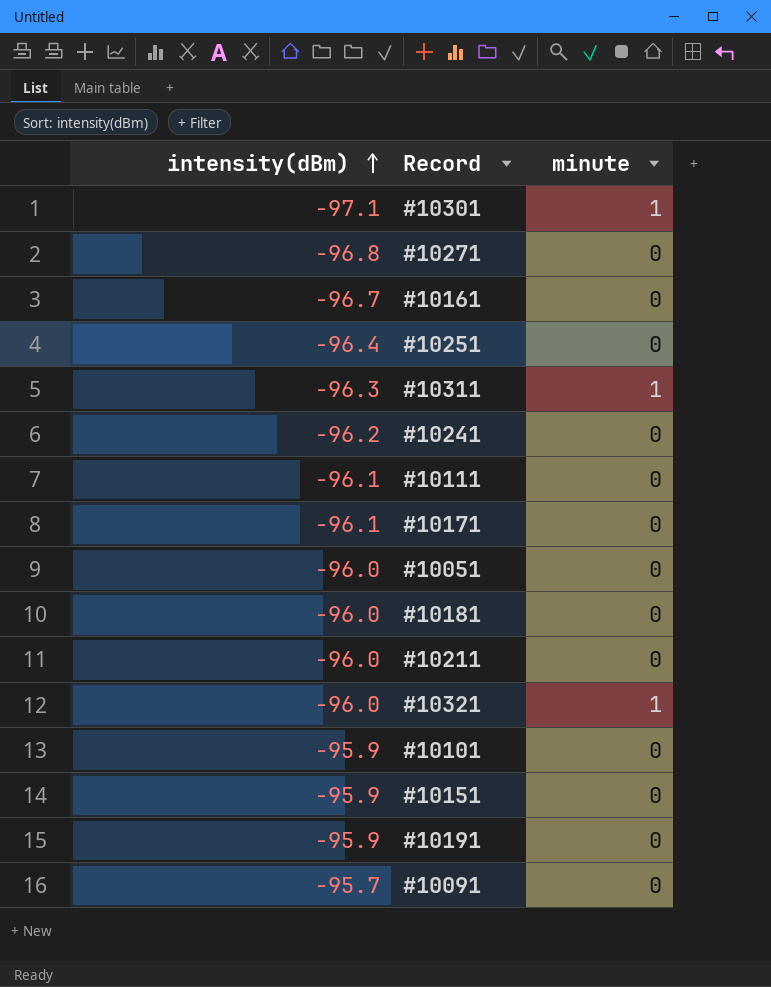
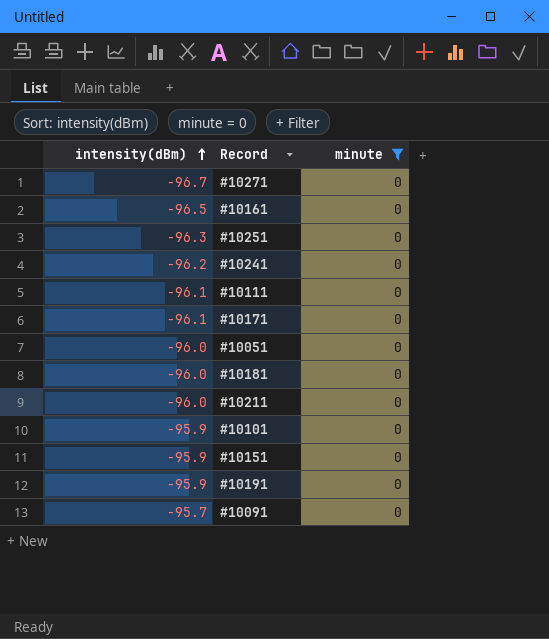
filter: none -> minute = 0
#10271 | intensity(dBm): -96.8 -> -96.7
#10161 | intensity(dBm): -96.7 -> -96.5
#10251 | intensity(dBm): -96.4 -> -96.3

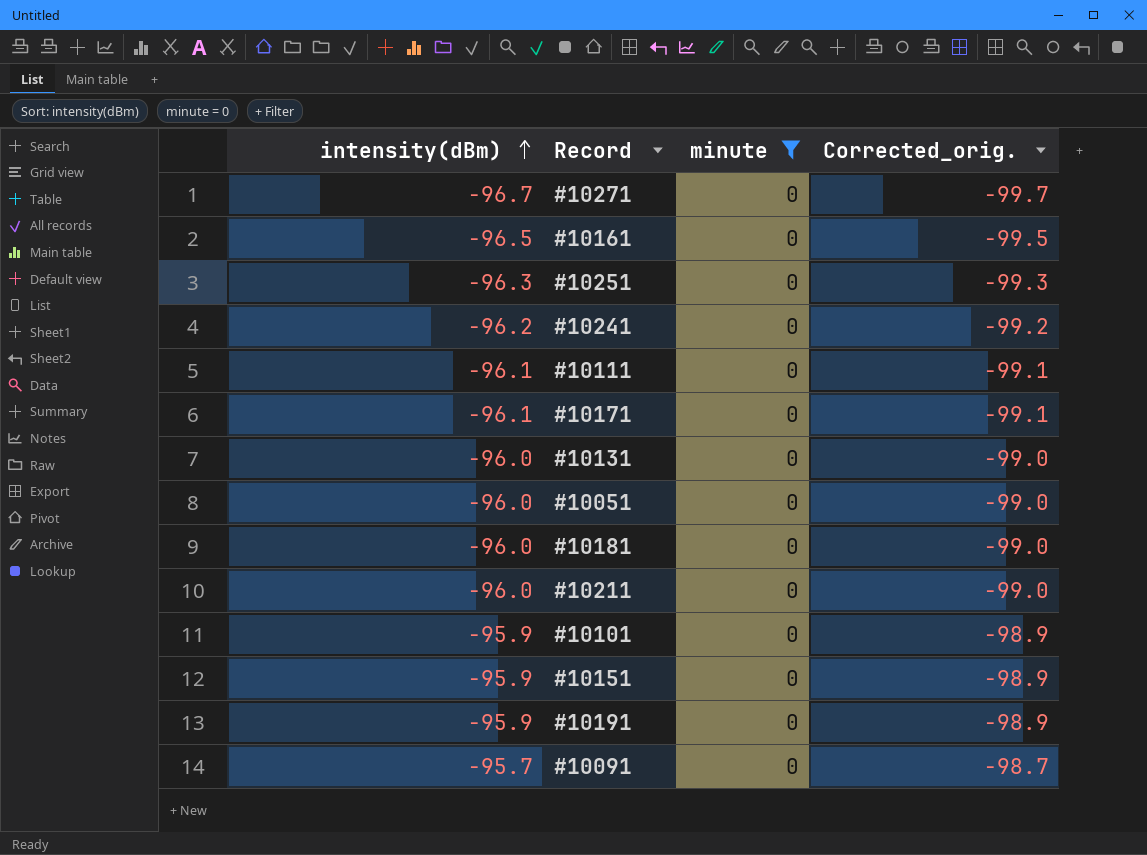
column Corrected_orig. | formula: none -> [intensity(dBm)] - 3
row #10131: none -> -96.0 | 0 | -99.0

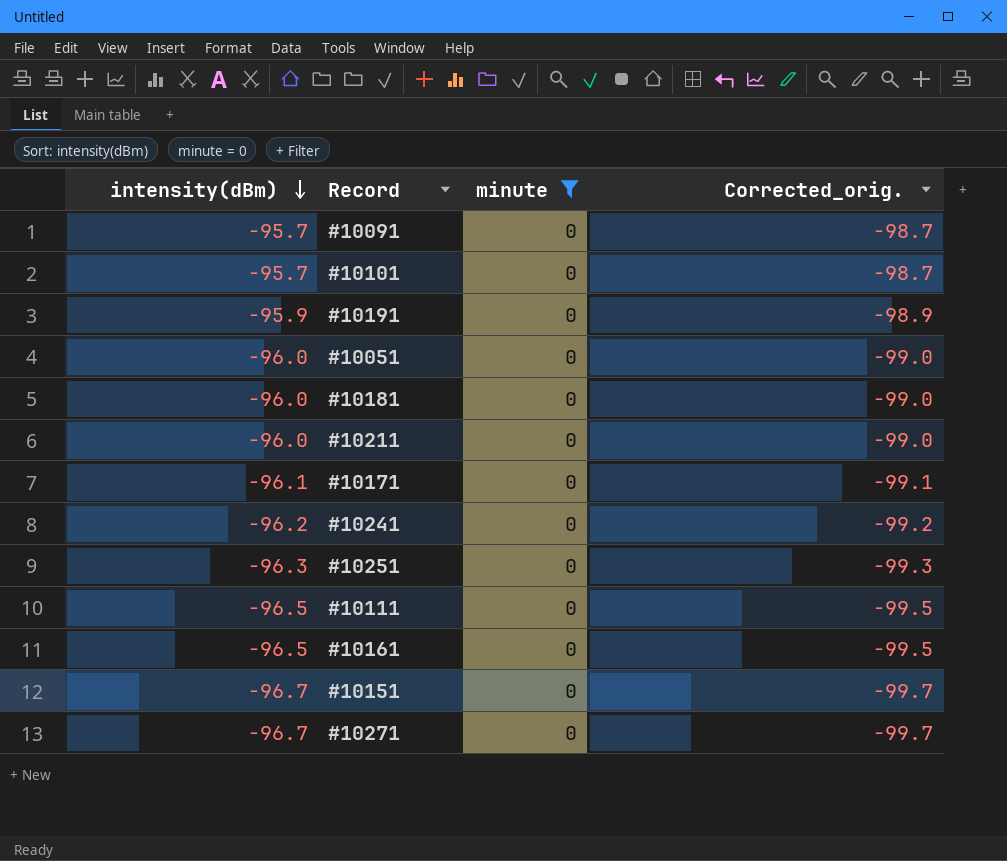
row order: intensity(dBm) ascending -> intensity(dBm) descending
row #10131: -96.0 | 0 | -99.0 -> none
#10101 | intensity(dBm): -95.9 -> -95.7
#10101 | Corrected_orig.: -98.9 -> -98.7
#10111 | intensity(dBm): -96.1 -> -96.5
#10111 | Corrected_orig.: -99.1 -> -99.5
#10151 | intensity(dBm): -95.9 -> -96.7
#10151 | Corrected_orig.: -98.9 -> -99.7

